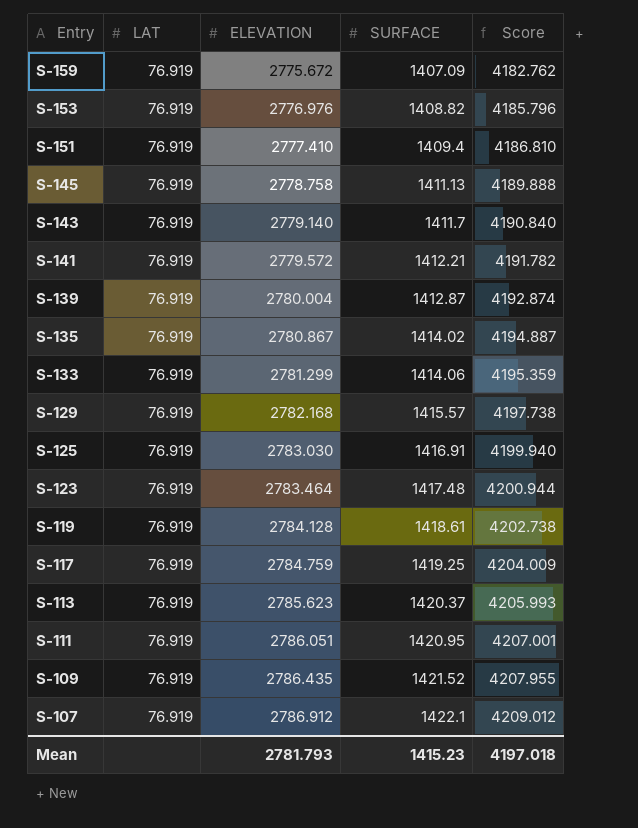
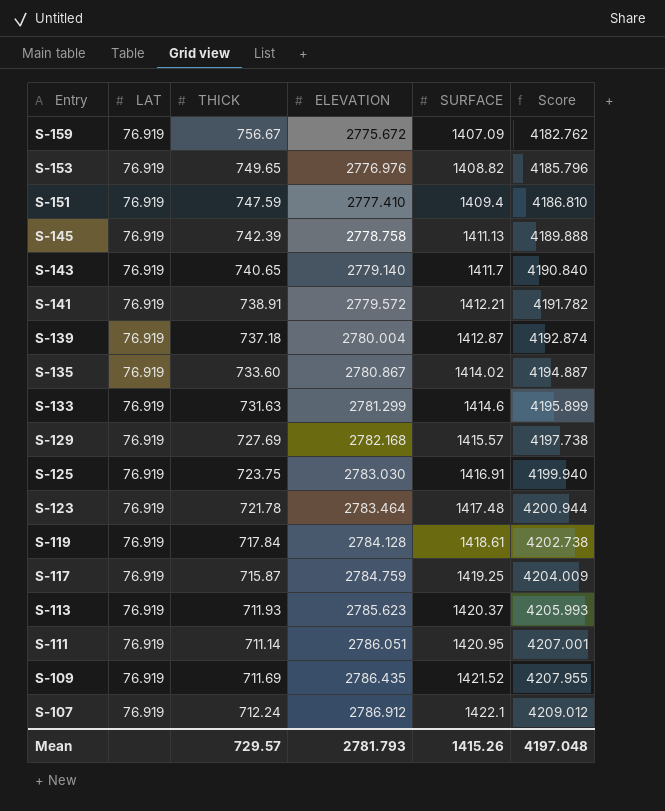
column THICK | position: none -> 3
S-133 | SURFACE: 1414.06 -> 1414.6
S-133 | Score: 4195.359 -> 4195.899
Mean | SURFACE: 1415.23 -> 1415.26
Mean | Score: 4197.018 -> 4197.048

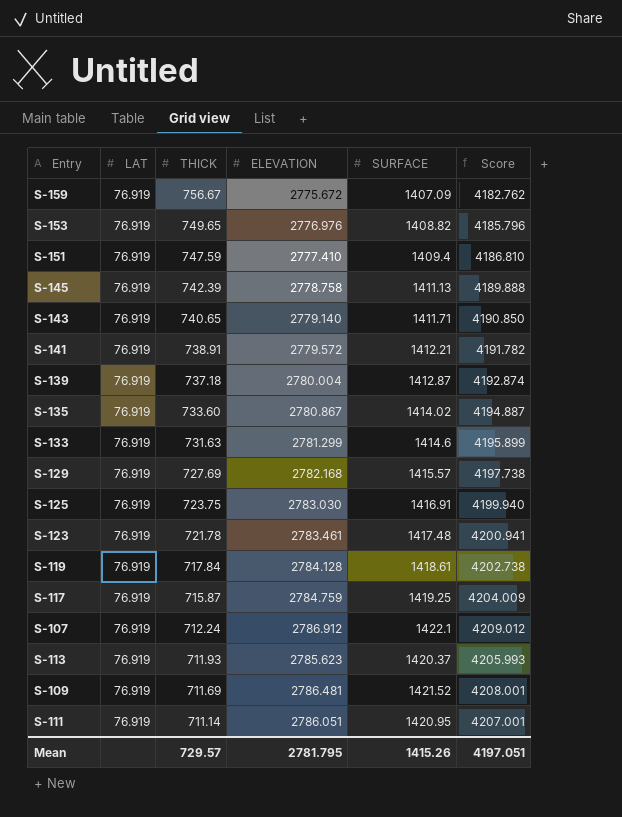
row order: Entry descending -> THICK descending
S-143 | SURFACE: 1411.7 -> 1411.71
S-143 | Score: 4190.840 -> 4190.850
S-123 | ELEVATION: 2783.464 -> 2783.461
S-123 | Score: 4200.944 -> 4200.941
S-109 | ELEVATION: 2786.435 -> 2786.481
S-109 | Score: 4207.955 -> 4208.001
Mean | ELEVATION: 2781.793 -> 2781.795
Mean | Score: 4197.048 -> 4197.051

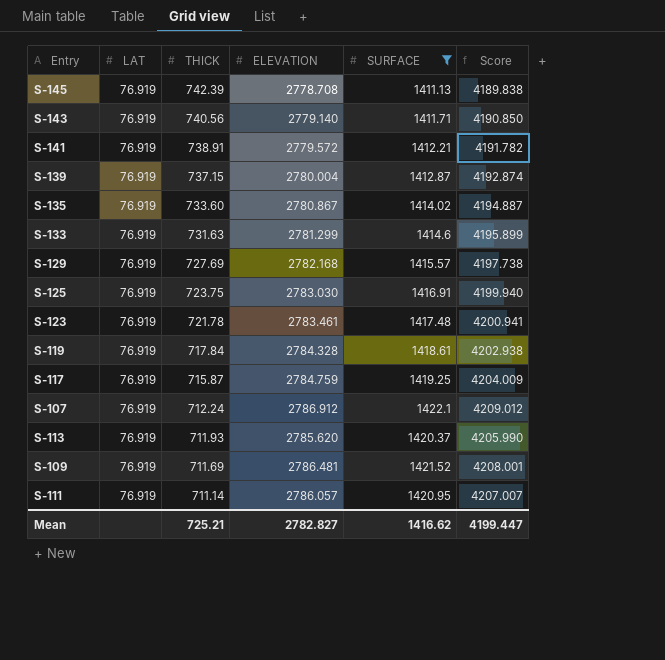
filter: none -> SURFACE >= 1411.13
S-145 | ELEVATION: 2778.758 -> 2778.708
S-145 | Score: 4189.888 -> 4189.838
S-143 | THICK: 740.65 -> 740.56
S-139 | THICK: 737.18 -> 737.15
S-119 | ELEVATION: 2784.128 -> 2784.328
S-119 | Score: 4202.738 -> 4202.938
S-113 | ELEVATION: 2785.623 -> 2785.620
S-113 | Score: 4205.993 -> 4205.990
S-111 | ELEVATION: 2786.051 -> 2786.057
S-111 | Score: 4207.001 -> 4207.007
Mean | THICK: 729.57 -> 725.21
Mean | ELEVATION: 2781.795 -> 2782.827
Mean | SURFACE: 1415.26 -> 1416.62
Mean | Score: 4197.051 -> 4199.447

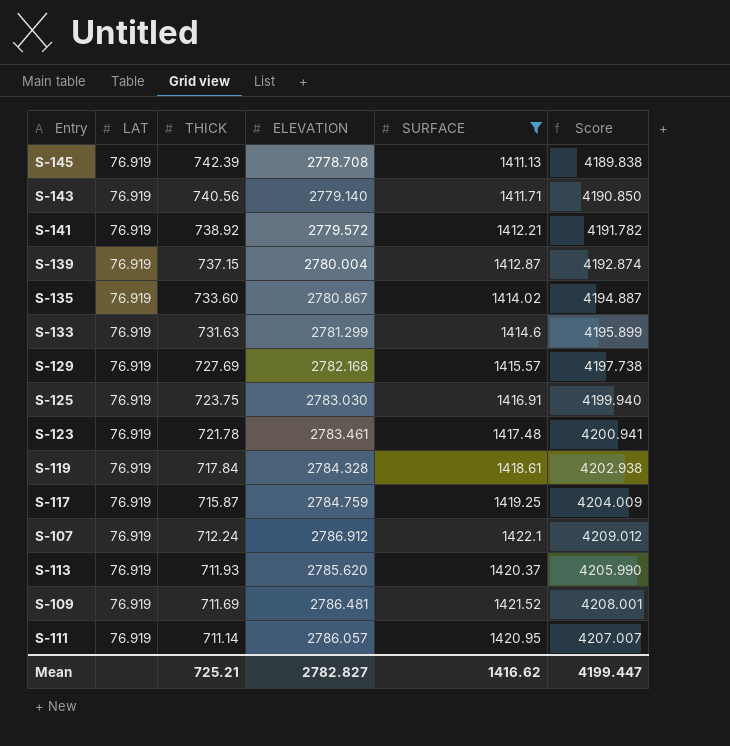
S-141 | THICK: 738.91 -> 738.92

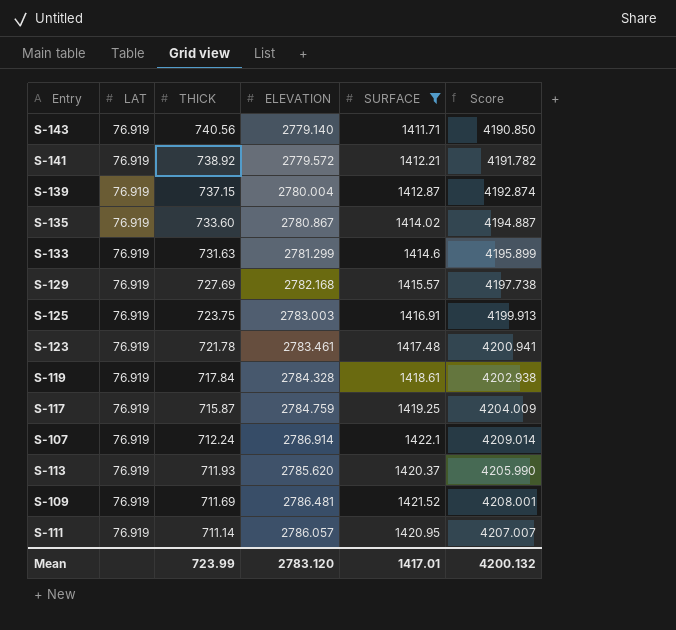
row S-145: 76.919 | 742.39 | 2778.708 | 1411.13 | 4189.838 -> none
S-125 | ELEVATION: 2783.030 -> 2783.003
S-125 | Score: 4199.940 -> 4199.913
S-107 | ELEVATION: 2786.912 -> 2786.914
S-107 | Score: 4209.012 -> 4209.014
Mean | THICK: 725.21 -> 723.99
Mean | ELEVATION: 2782.827 -> 2783.120
Mean | SURFACE: 1416.62 -> 1417.01
Mean | Score: 4199.447 -> 4200.132

